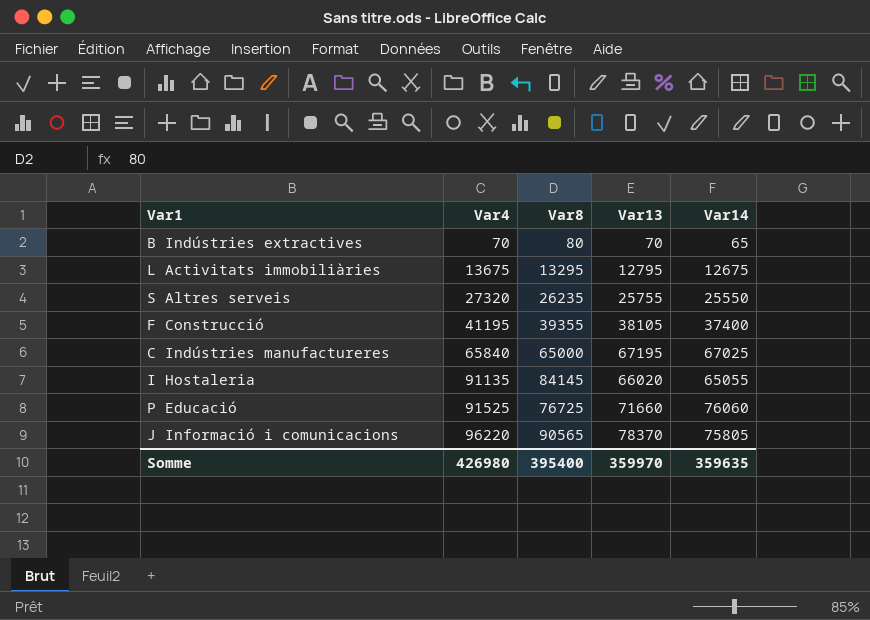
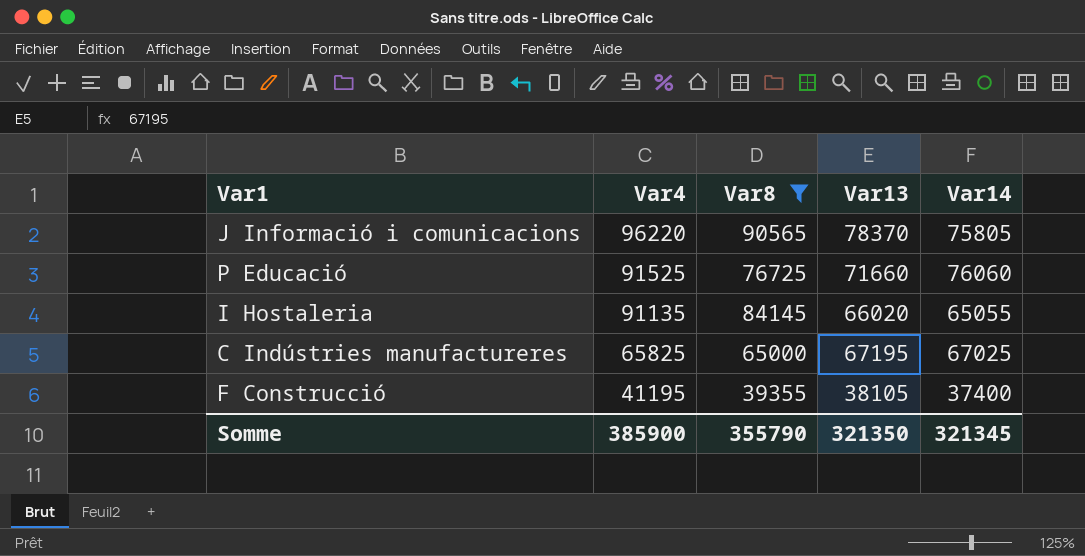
filter: none -> Var8 >= 39355
row order: Var4 ascending -> Var4 descending
C Indústries manufactureres | Var4: 65840 -> 65825
Somme | Var4: 426980 -> 385900
Somme | Var8: 395400 -> 355790
Somme | Var13: 359970 -> 321350
Somme | Var14: 359635 -> 321345

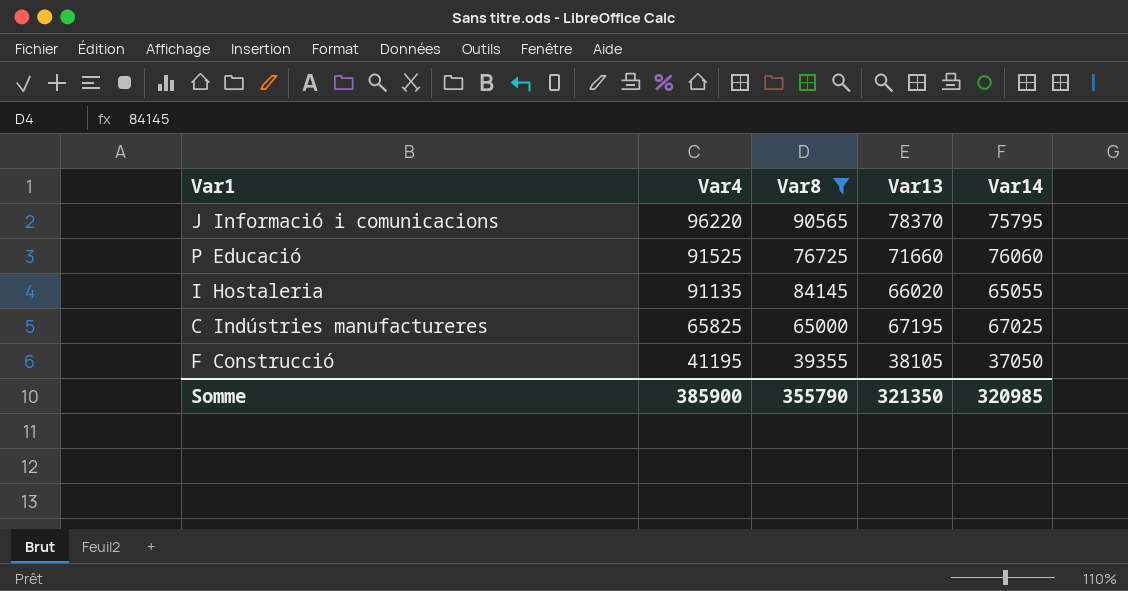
J Informació i comunicacions | Var14: 75805 -> 75795
F Construcció | Var14: 37400 -> 37050
Somme | Var14: 321345 -> 320985

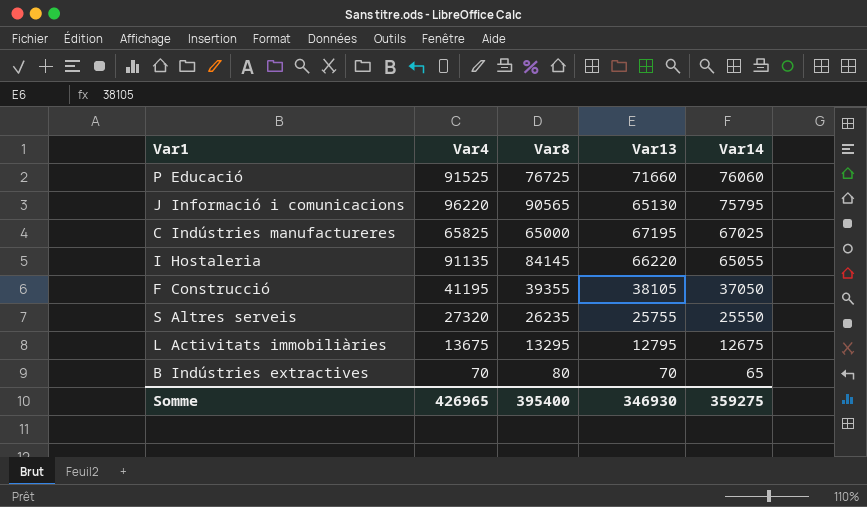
filter: Var8 >= 39355 -> none
row order: Var4 descending -> Var14 descending
J Informació i comunicacions | Var13: 78370 -> 65130
I Hostaleria | Var13: 66020 -> 66220
Somme | Var4: 385900 -> 426965
Somme | Var8: 355790 -> 395400
Somme | Var13: 321350 -> 346930
Somme | Var14: 320985 -> 359275

